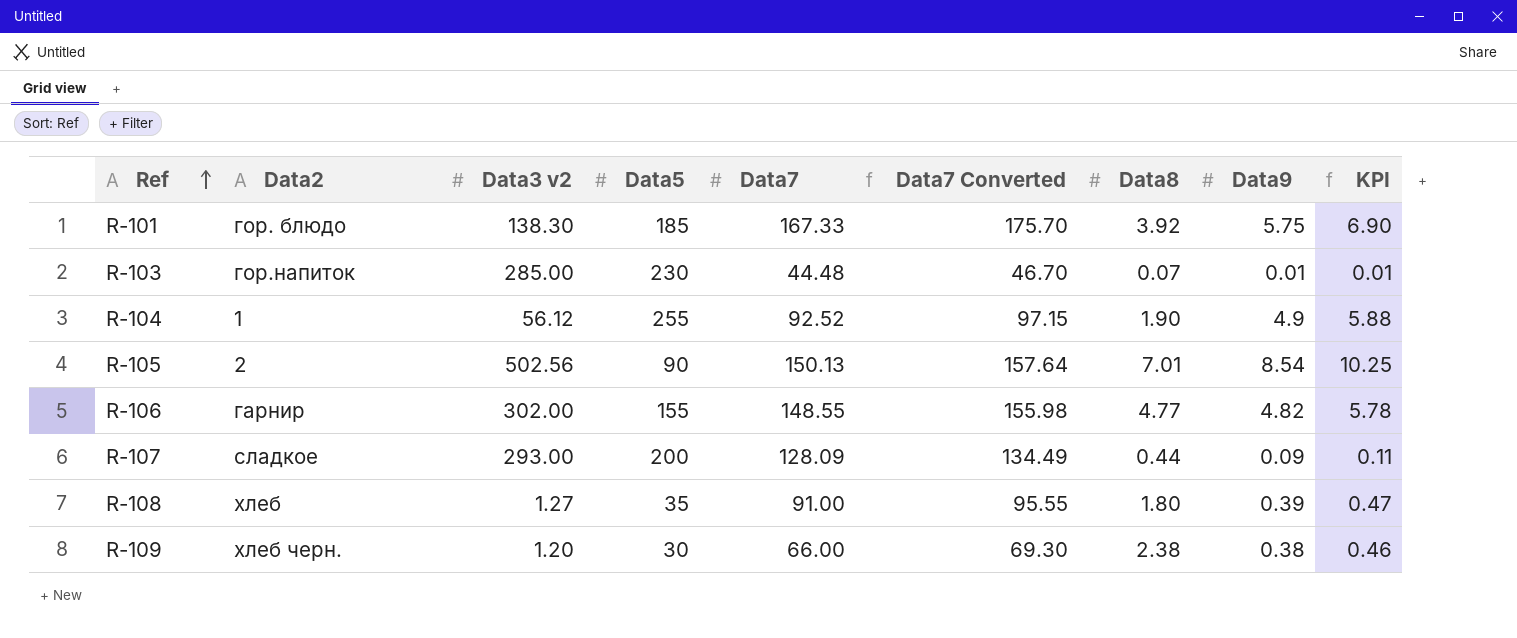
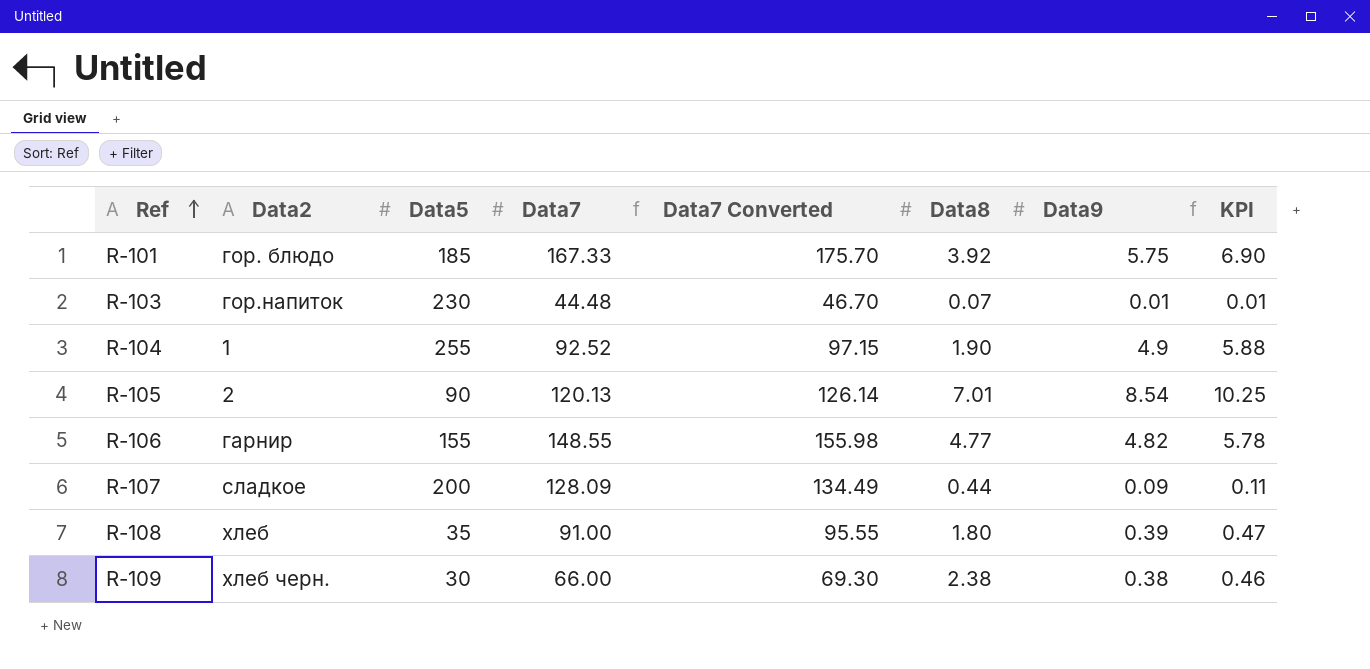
column Data3 v2 | position: 3 -> none
R-105 | Data7: 150.13 -> 120.13
R-105 | Data7 Converted: 157.64 -> 126.14

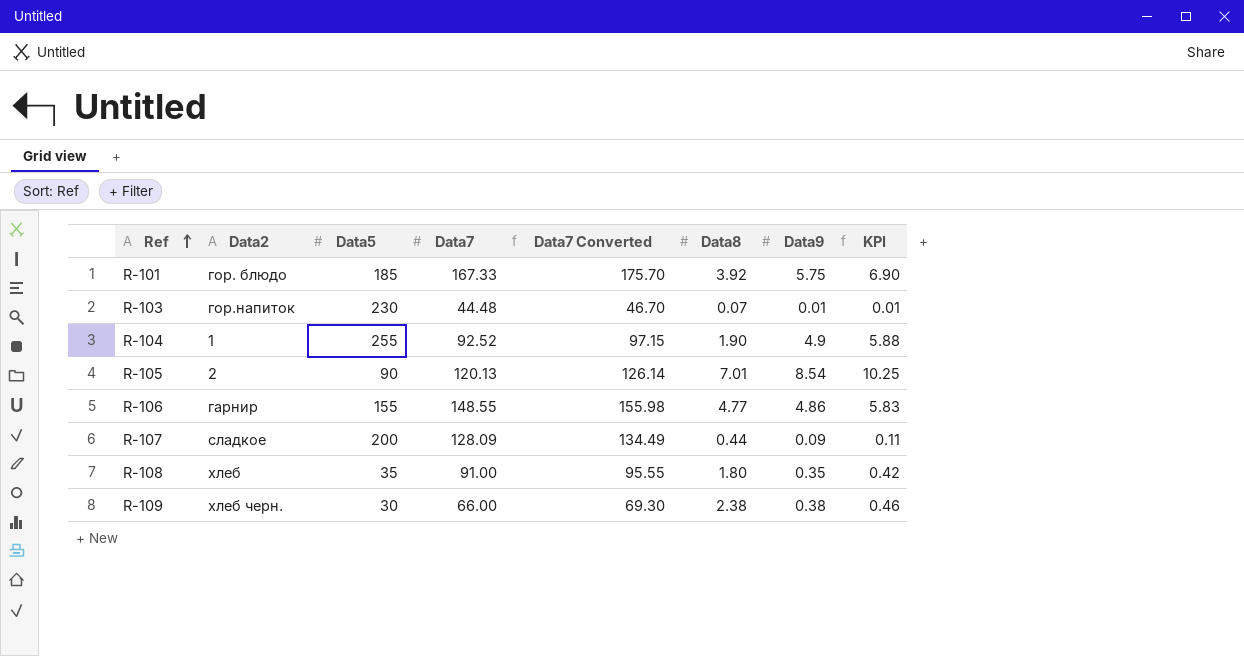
R-106 | Data9: 4.82 -> 4.86
R-106 | KPI: 5.78 -> 5.83
R-108 | Data9: 0.39 -> 0.35
R-108 | KPI: 0.47 -> 0.42

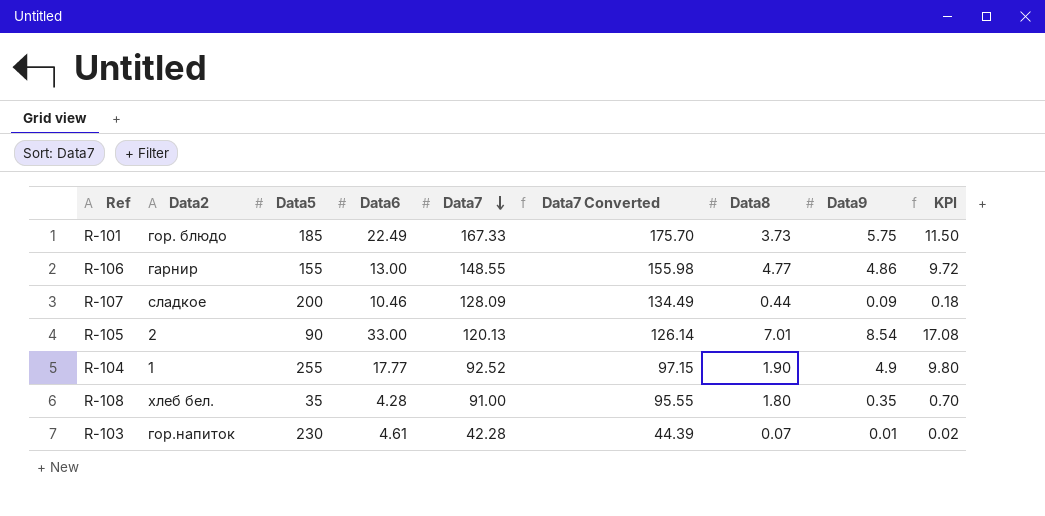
row order: Ref ascending -> Data7 descending
column Data6 | position: none -> 4
column KPI | formula: [Data9] * 1.2 -> [Data9] * 2
row R-109: хлеб черн. | 30 | 66.00 | 69.30 | 2.38 | 0.38 | 0.46 -> none
R-101 | Data8: 3.92 -> 3.73
R-108 | Data2: хлеб -> хлеб бел.
R-103 | Data7: 44.48 -> 42.28
R-103 | Data7 Converted: 46.70 -> 44.39

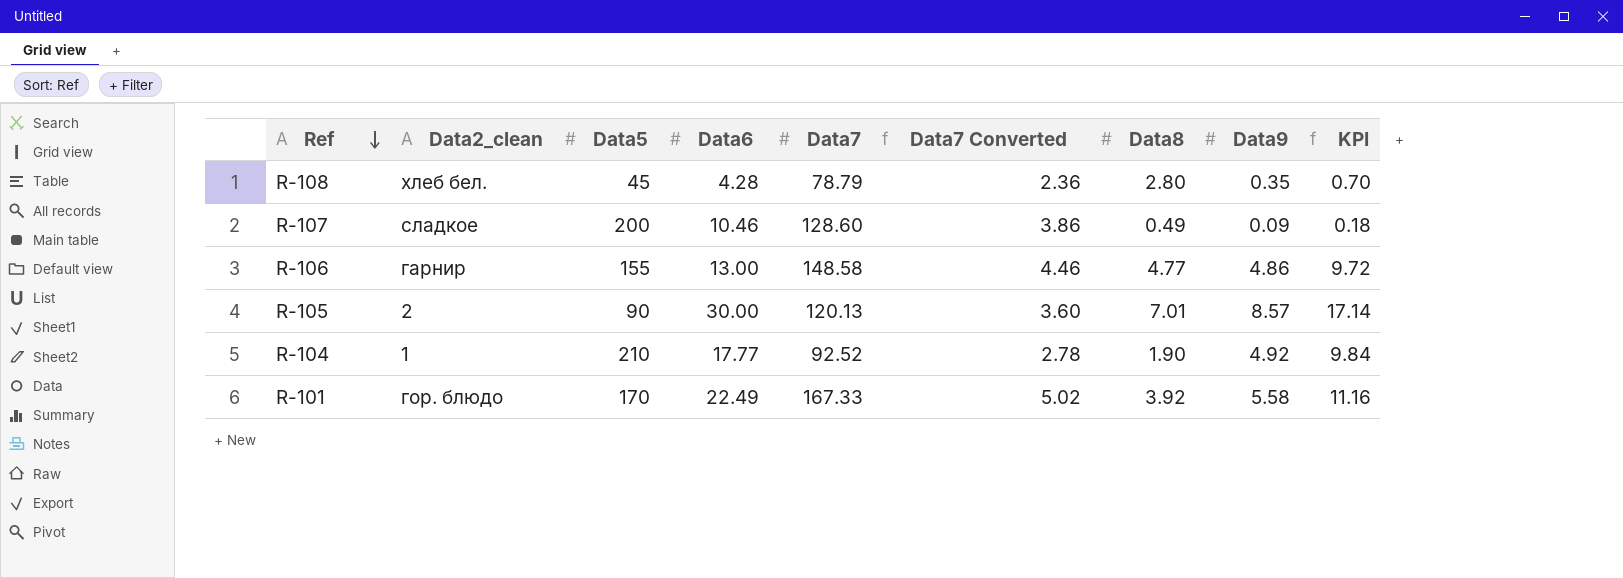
row order: Data7 descending -> Ref descending
column name: Data2 -> Data2_clean
column Data7 Converted | formula: [Data7] * 1.05 -> [Data7] * 0.03
row R-103: гор.напиток | 230 | 4.61 | 42.28 | 44.39 | 0.07 | 0.01 | 0.02 -> none
R-108 | Data5: 35 -> 45
R-108 | Data7: 91.00 -> 78.79
R-108 | Data8: 1.80 -> 2.80
R-107 | Data7: 128.09 -> 128.60
R-107 | Data8: 0.44 -> 0.49
R-106 | Data7: 148.55 -> 148.58
R-105 | Data6: 33.00 -> 30.00
R-105 | Data9: 8.54 -> 8.57
R-105 | KPI: 17.08 -> 17.14
R-104 | Data5: 255 -> 210
R-104 | Data9: 4.9 -> 4.92
R-104 | KPI: 9.80 -> 9.84
R-101 | Data5: 185 -> 170
R-101 | Data8: 3.73 -> 3.92
R-101 | Data9: 5.75 -> 5.58
R-101 | KPI: 11.50 -> 11.16

